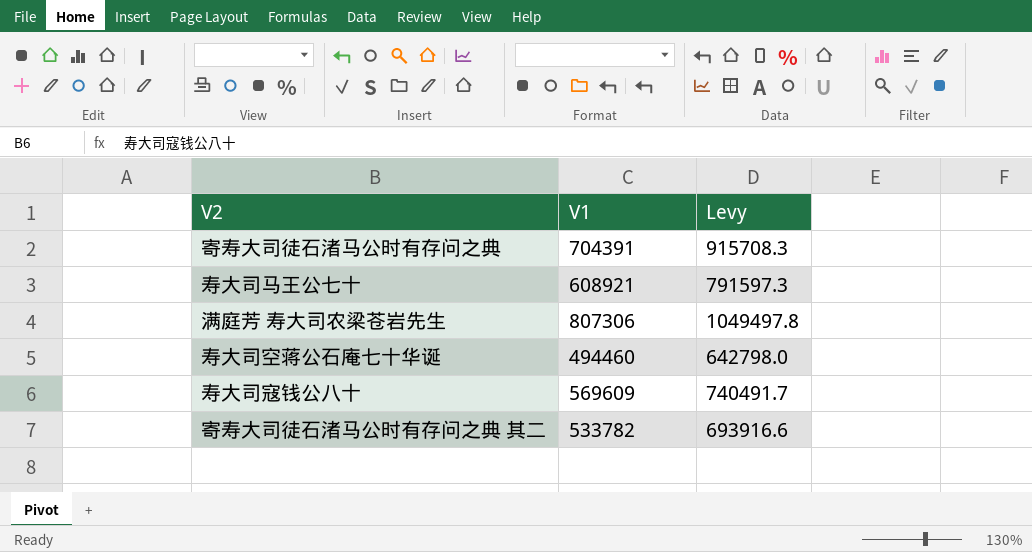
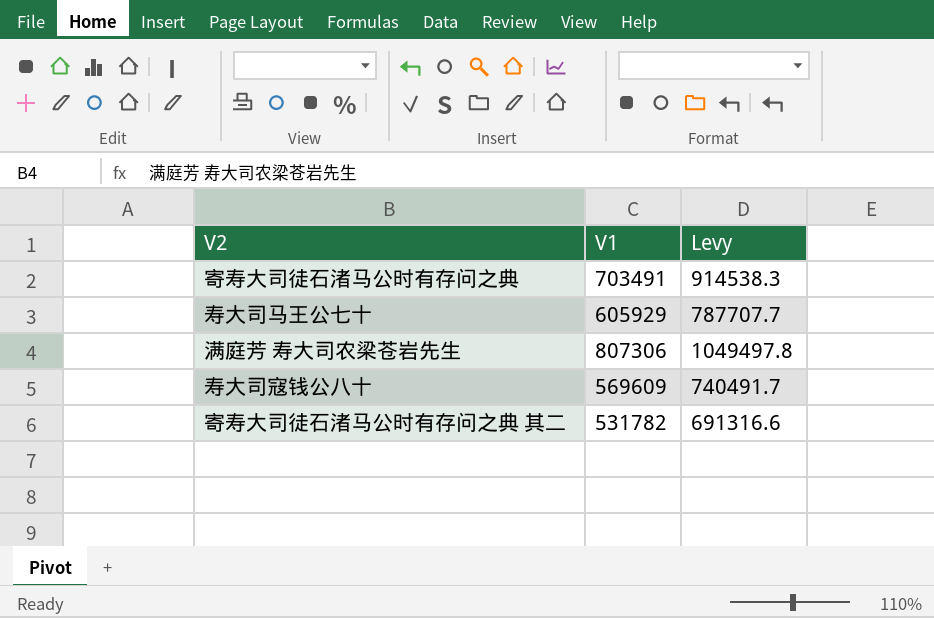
row 寿大司空蒋公石庵七十华诞: 494460 | 642798.0 -> none
寄寿大司徒石渚马公时有存问之典 | V1: 704391 -> 703491
寄寿大司徒石渚马公时有存问之典 | Levy: 915708.3 -> 914538.3
寿大司马王公七十 | V1: 608921 -> 605929
寿大司马王公七十 | Levy: 791597.3 -> 787707.7
寄寿大司徒石渚马公时有存问之典 其二 | V1: 533782 -> 531782
寄寿大司徒石渚马公时有存问之典 其二 | Levy: 693916.6 -> 691316.6

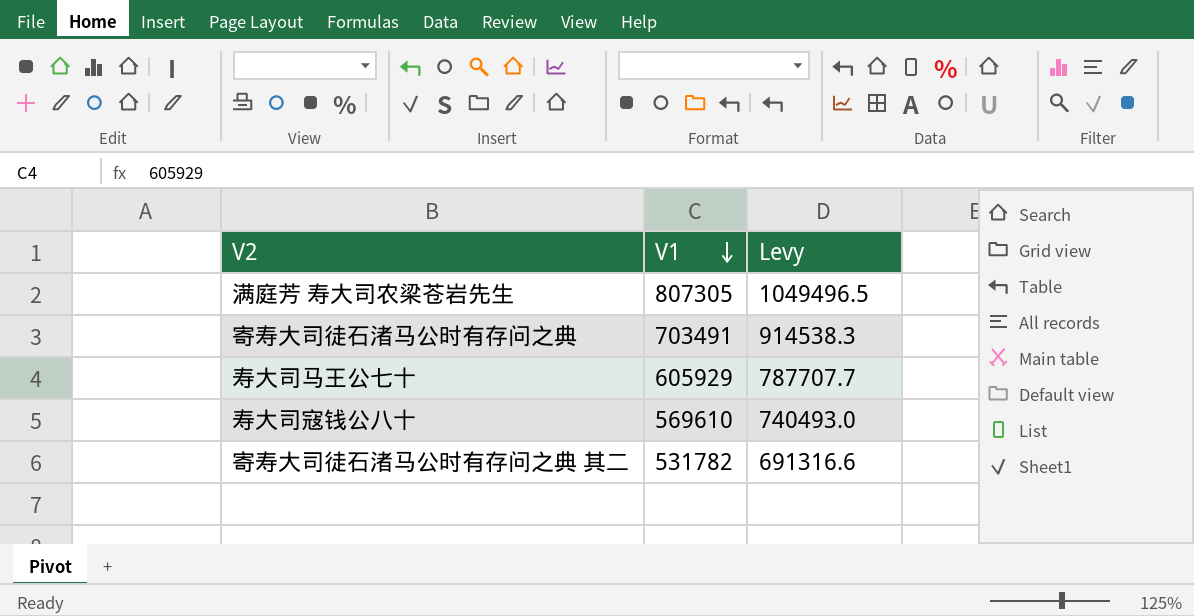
row order: none -> V1 descending
满庭芳 寿大司农梁苍岩先生 | V1: 807306 -> 807305
满庭芳 寿大司农梁苍岩先生 | Levy: 1049497.8 -> 1049496.5
寿大司寇钱公八十 | V1: 569609 -> 569610
寿大司寇钱公八十 | Levy: 740491.7 -> 740493.0

